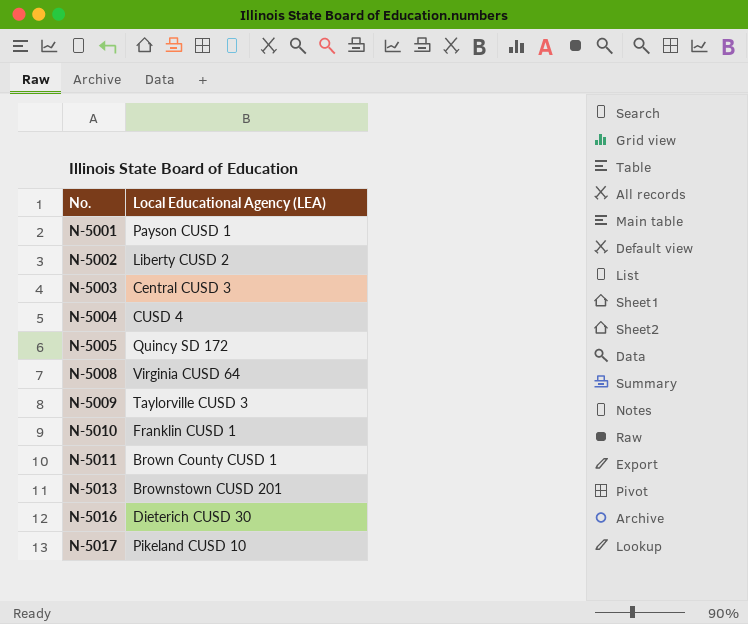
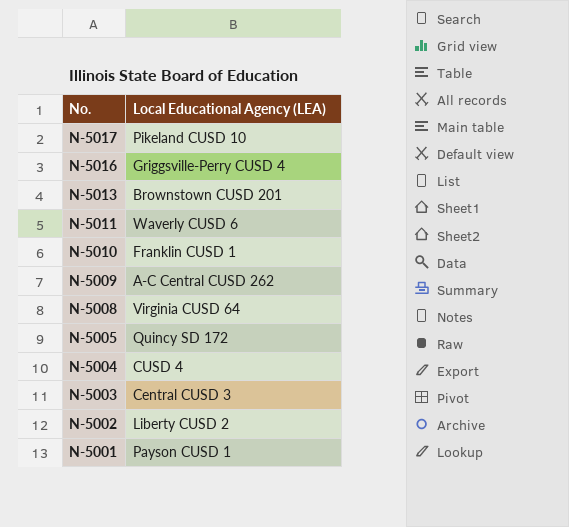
row order: No. ascending -> No. descending
N-5016 | Local Educational Agency (LEA): Dieterich CUSD 30 -> Griggsville-Perry CUSD 4
N-5011 | Local Educational Agency (LEA): Brown County CUSD 1 -> Waverly CUSD 6
N-5009 | Local Educational Agency (LEA): Taylorville CUSD 3 -> A-C Central CUSD 262

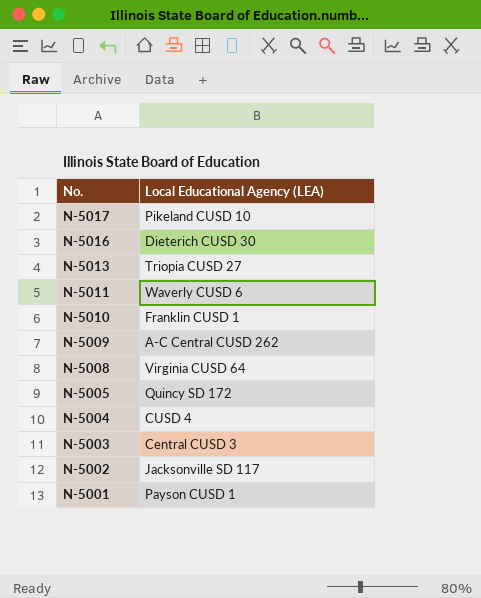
N-5016 | Local Educational Agency (LEA): Griggsville-Perry CUSD 4 -> Dieterich CUSD 30
N-5013 | Local Educational Agency (LEA): Brownstown CUSD 201 -> Triopia CUSD 27
N-5002 | Local Educational Agency (LEA): Liberty CUSD 2 -> Jacksonville SD 117

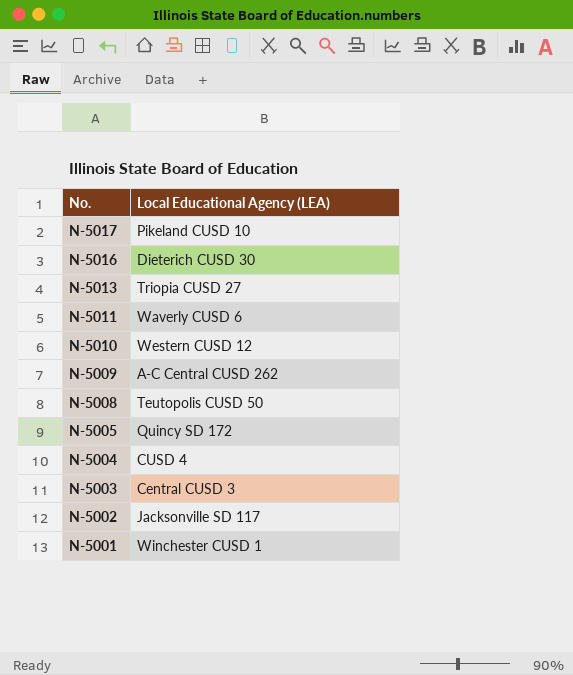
N-5010 | Local Educational Agency (LEA): Franklin CUSD 1 -> Western CUSD 12
N-5008 | Local Educational Agency (LEA): Virginia CUSD 64 -> Teutopolis CUSD 50
N-5001 | Local Educational Agency (LEA): Payson CUSD 1 -> Winchester CUSD 1

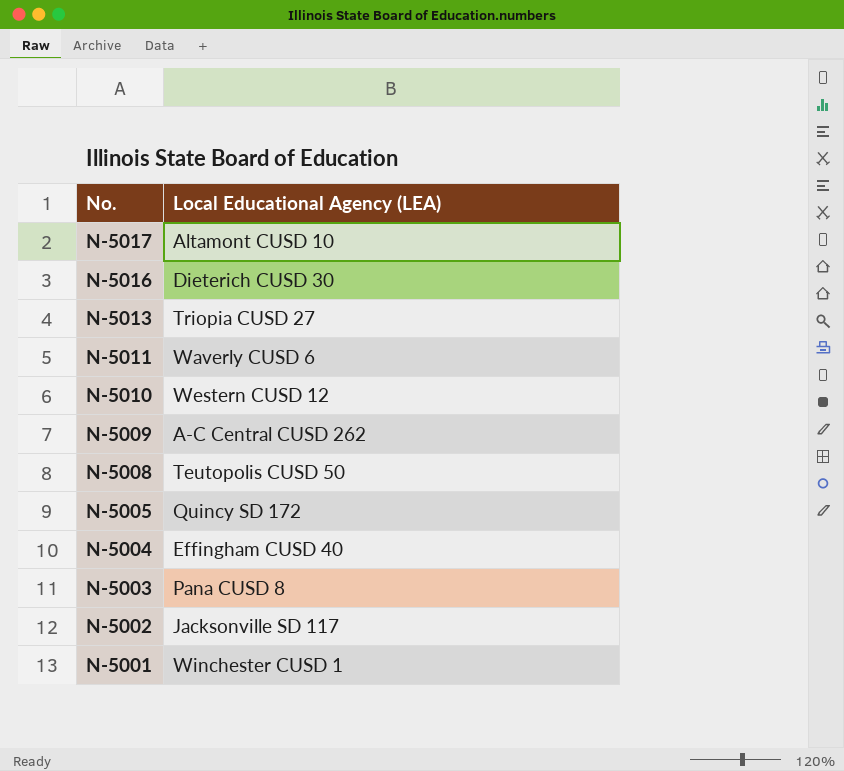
N-5017 | Local Educational Agency (LEA): Pikeland CUSD 10 -> Altamont CUSD 10
N-5004 | Local Educational Agency (LEA): CUSD 4 -> Effingham CUSD 40
N-5003 | Local Educational Agency (LEA): Central CUSD 3 -> Pana CUSD 8

